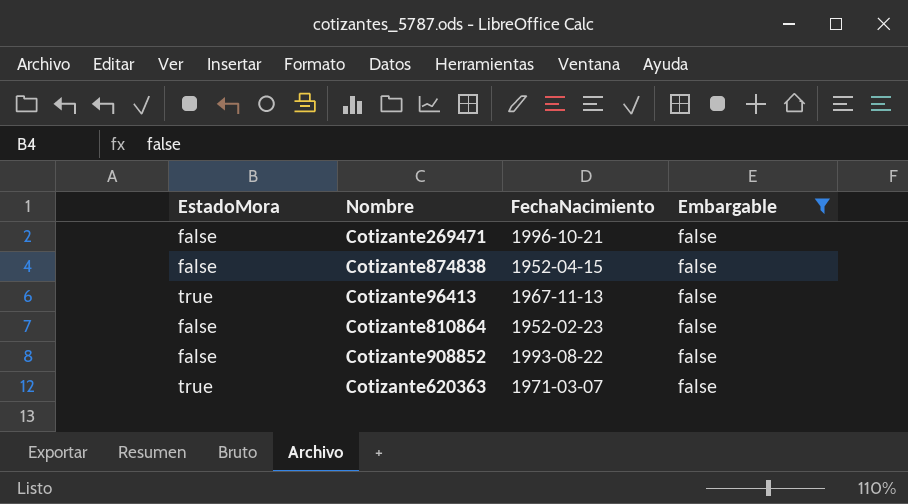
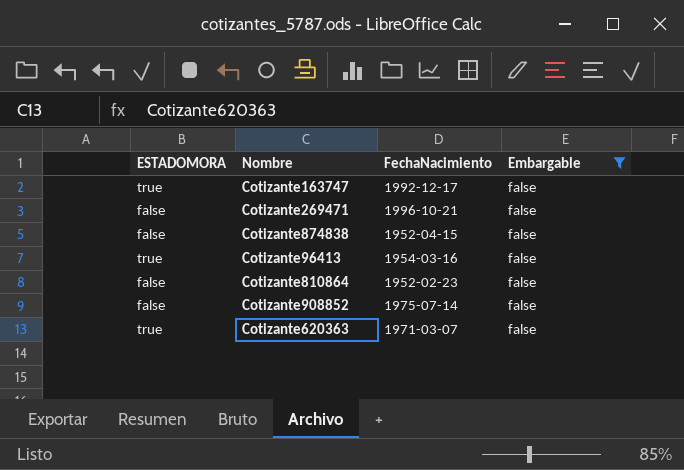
column name: EstadoMora -> ESTADOMORA
row Cotizante163747: none -> true | 1992-12-17 | false
Cotizante96413 | FechaNacimiento: 1967-11-13 -> 1954-03-16
Cotizante908852 | FechaNacimiento: 1993-08-22 -> 1975-07-14

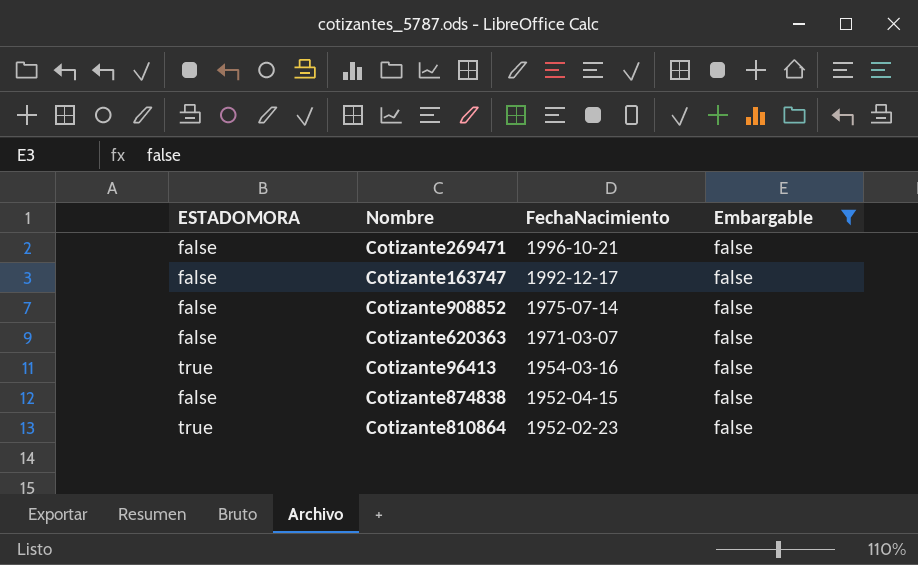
row order: none -> FechaNacimiento descending
Cotizante163747 | ESTADOMORA: true -> false
Cotizante620363 | ESTADOMORA: true -> false
Cotizante810864 | ESTADOMORA: false -> true

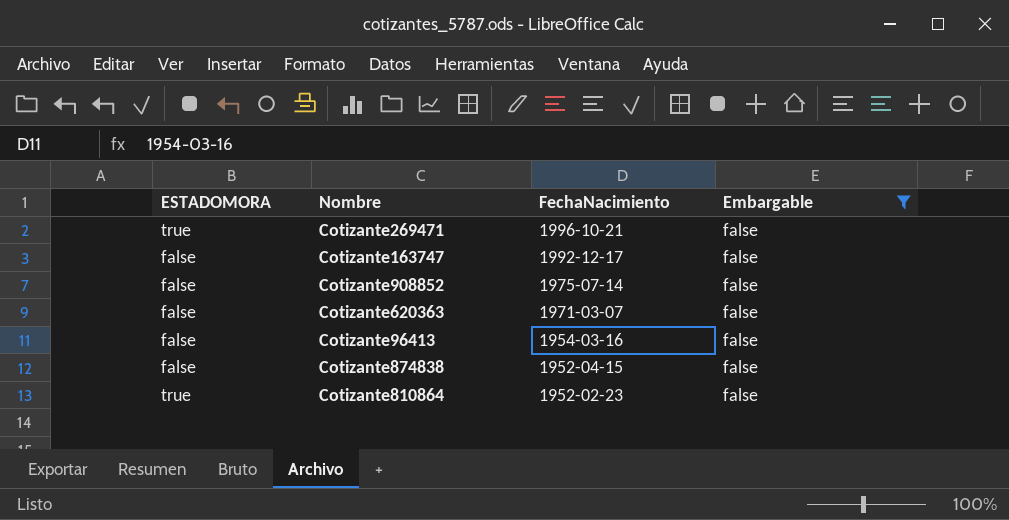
Cotizante269471 | ESTADOMORA: false -> true
Cotizante96413 | ESTADOMORA: true -> false

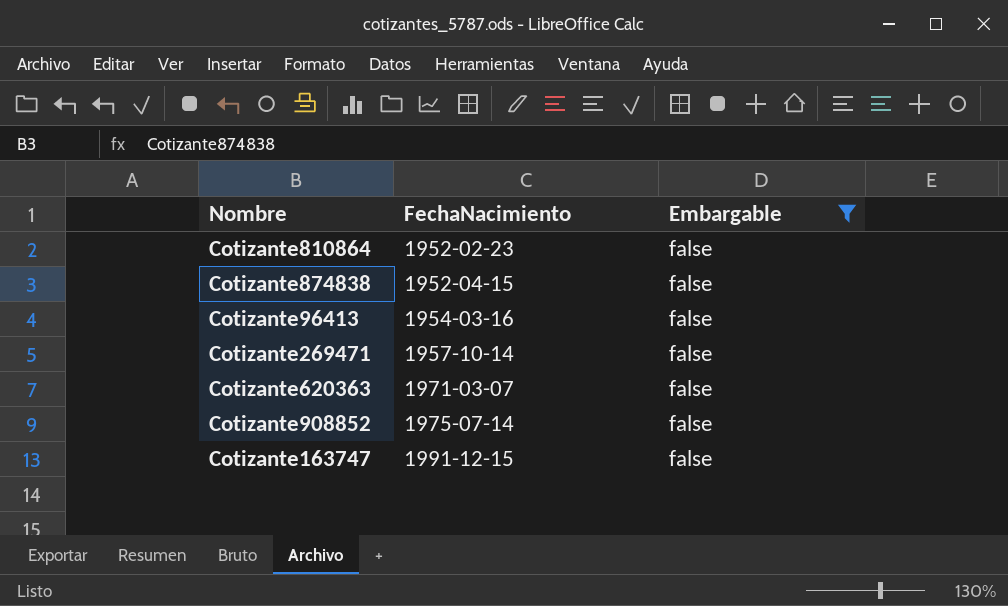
row order: FechaNacimiento descending -> FechaNacimiento ascending
column ESTADOMORA | position: 1 -> none
Cotizante269471 | FechaNacimiento: 1996-10-21 -> 1957-10-14
Cotizante163747 | FechaNacimiento: 1992-12-17 -> 1991-12-15

